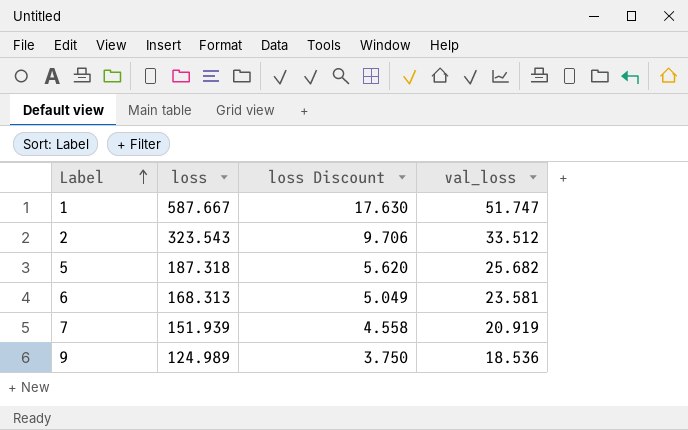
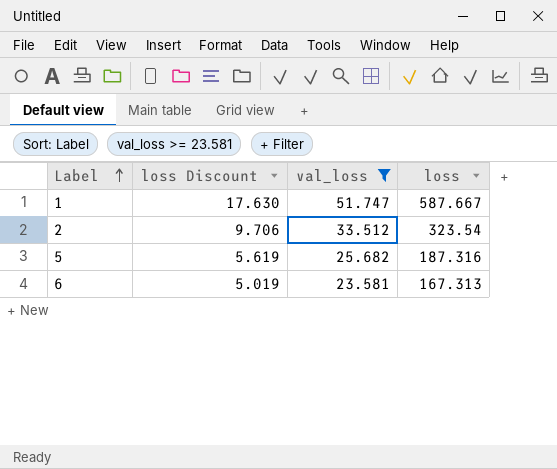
filter: none -> val_loss >= 23.581
column loss | position: 2 -> 4
2 | loss: 323.543 -> 323.54
5 | loss Discount: 5.620 -> 5.619
5 | loss: 187.318 -> 187.316
6 | loss Discount: 5.049 -> 5.019
6 | loss: 168.313 -> 167.313

